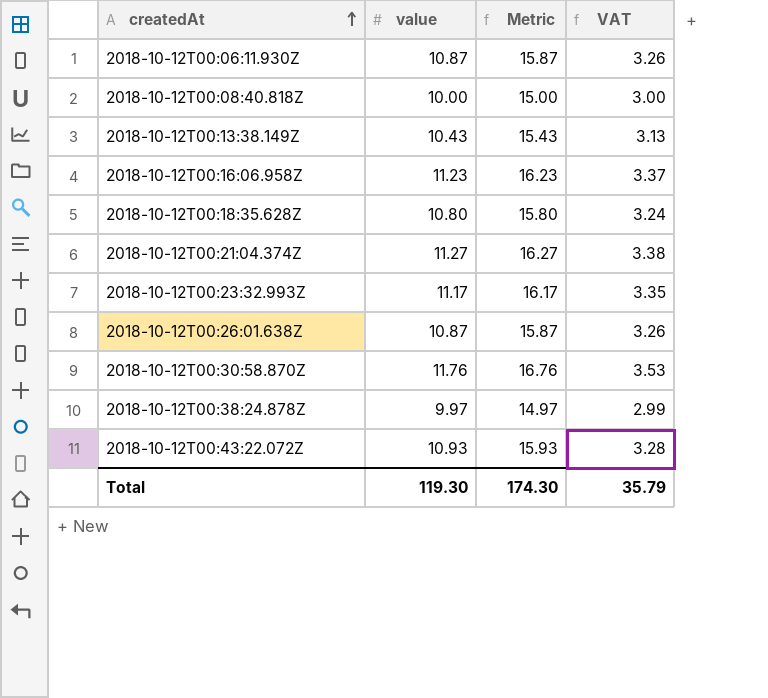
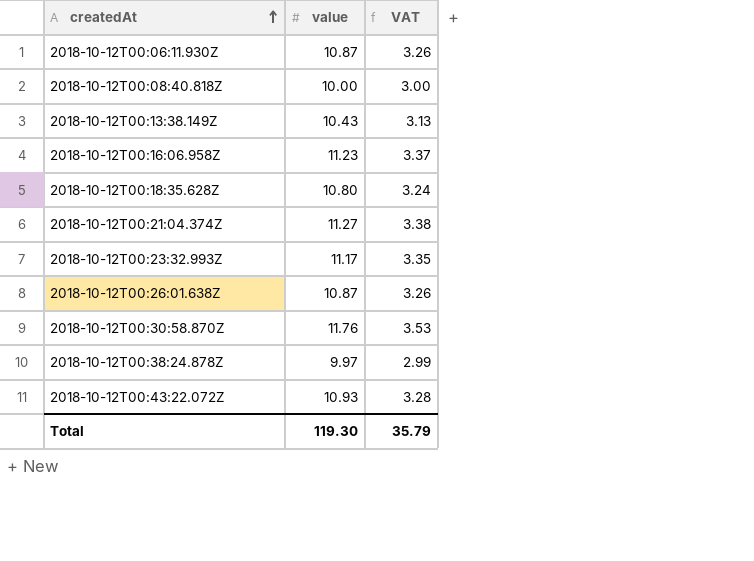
column Metric | formula: [value] + 5 -> none

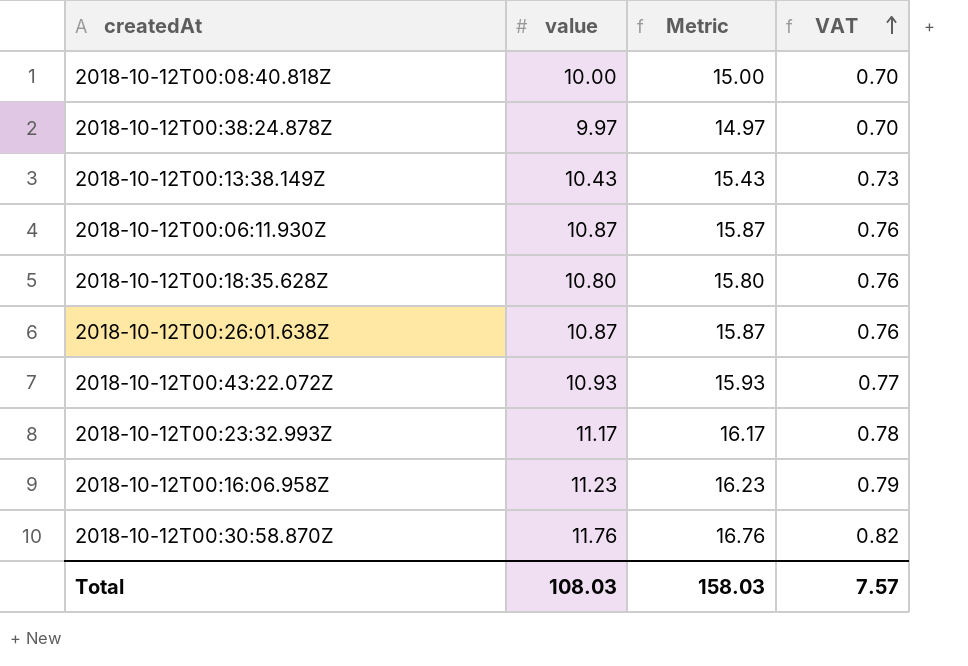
row order: createdAt ascending -> VAT ascending
column Metric | formula: none -> [value] + 5
column VAT | formula: [value] * 0.3 -> [value] * 0.07
row 2018-10-12T00:21:04.374Z: 11.27 | 3.38 -> none
Total | value: 119.30 -> 108.03
Total | VAT: 35.79 -> 7.57

